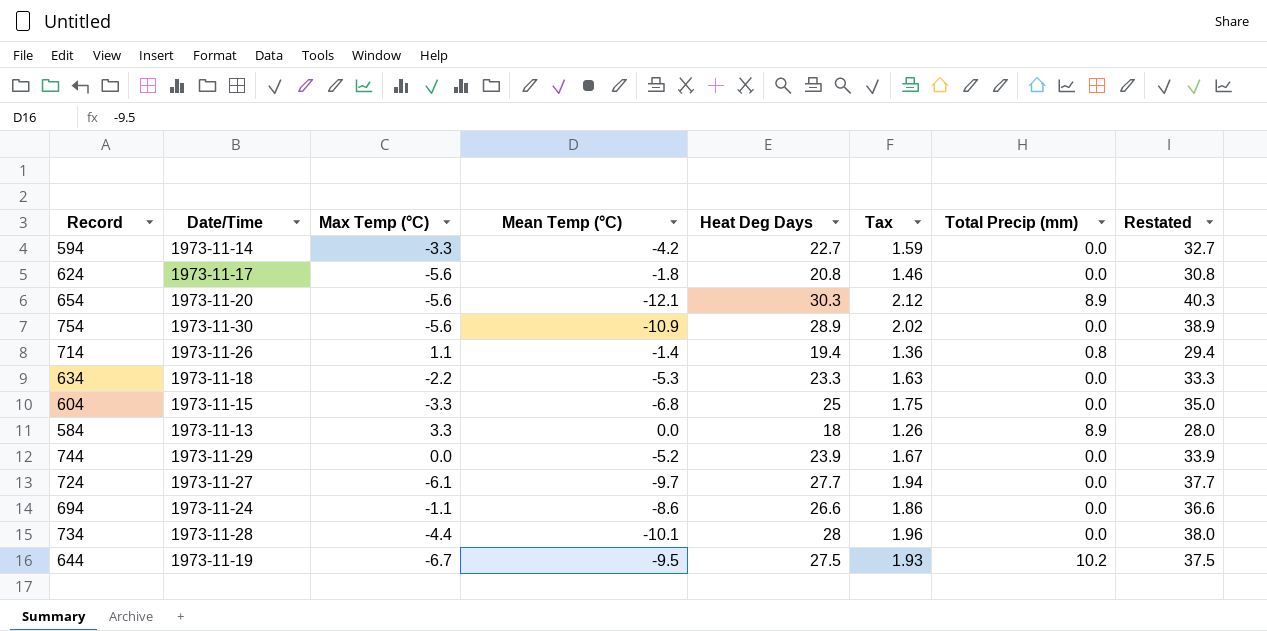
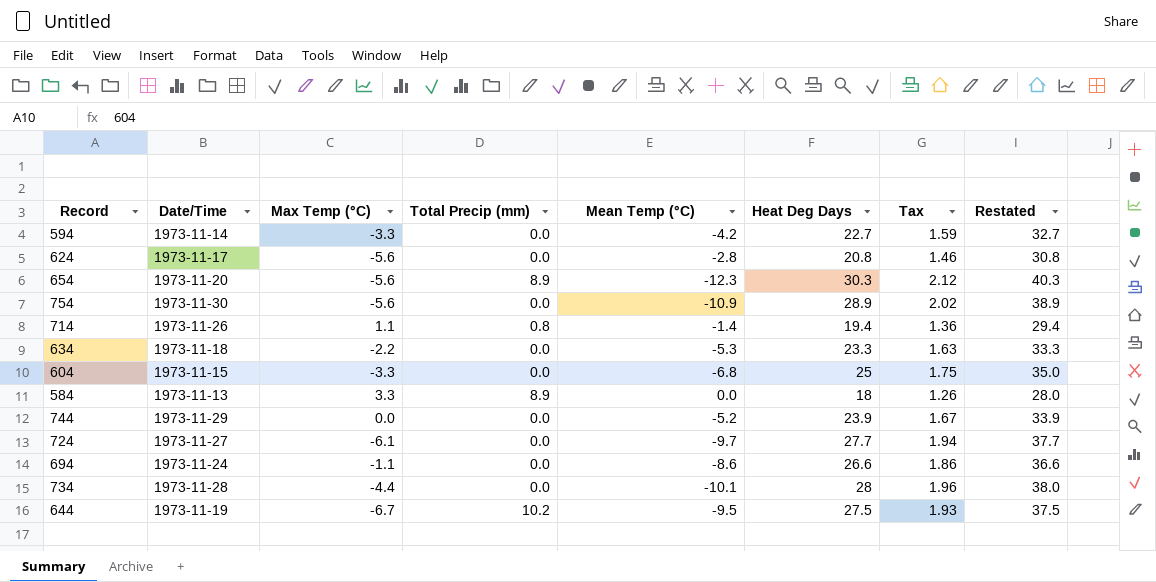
column Total Precip (mm) | position: 7 -> 4
624 | Mean Temp (°C): -1.8 -> -2.8
654 | Mean Temp (°C): -12.1 -> -12.3

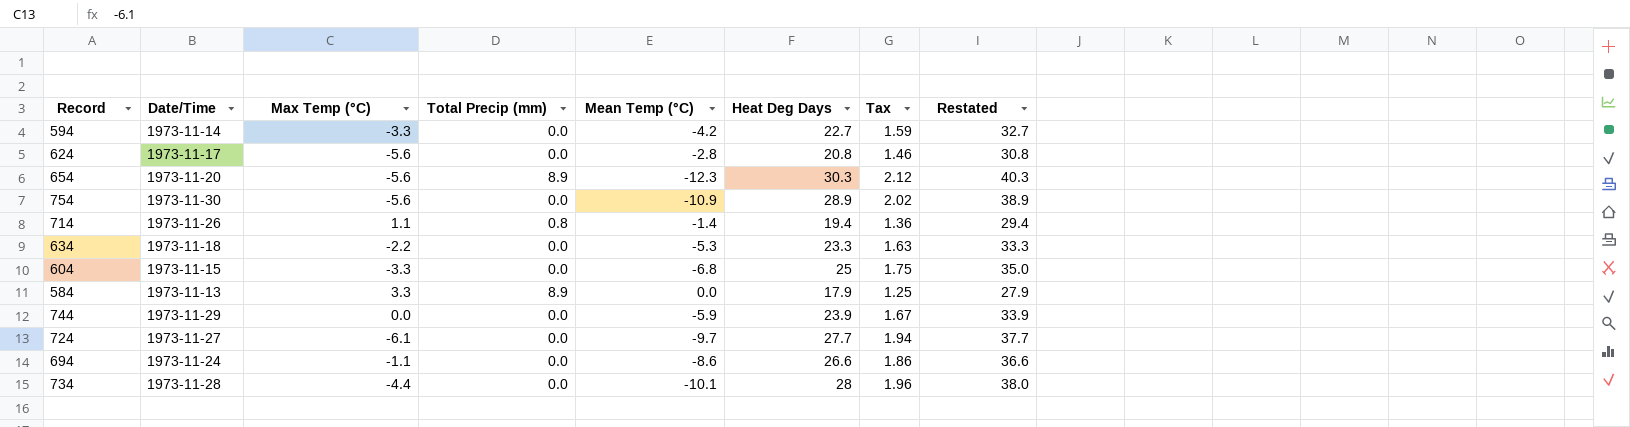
row 644: 1973-11-19 | -6.7 | 10.2 | -9.5 | 27.5 | 1.93 | 37.5 -> none
584 | Heat Deg Days: 18 -> 17.9
584 | Tax: 1.26 -> 1.25
584 | Restated: 28.0 -> 27.9
744 | Mean Temp (°C): -5.2 -> -5.9

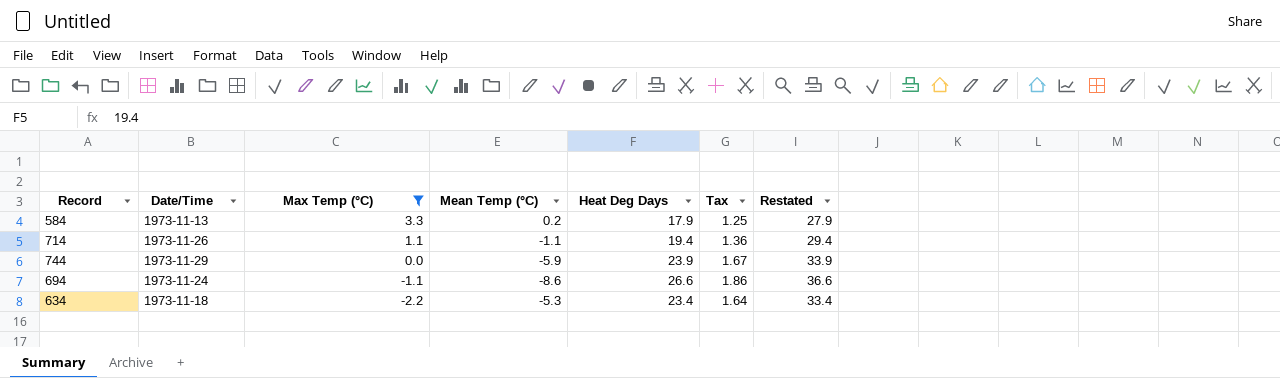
filter: none -> Max Temp (°C) >= -2.2
row order: none -> Max Temp (°C) descending
column Total Precip (mm) | position: 4 -> none
584 | Mean Temp (°C): 0.0 -> 0.2
714 | Mean Temp (°C): -1.4 -> -1.1
634 | Heat Deg Days: 23.3 -> 23.4
634 | Tax: 1.63 -> 1.64
634 | Restated: 33.3 -> 33.4

